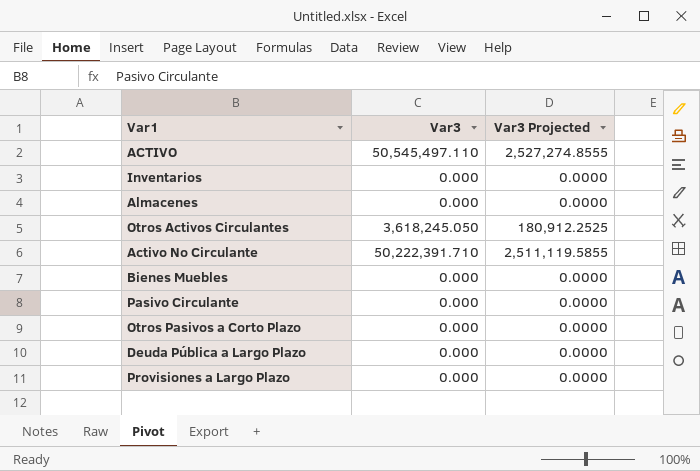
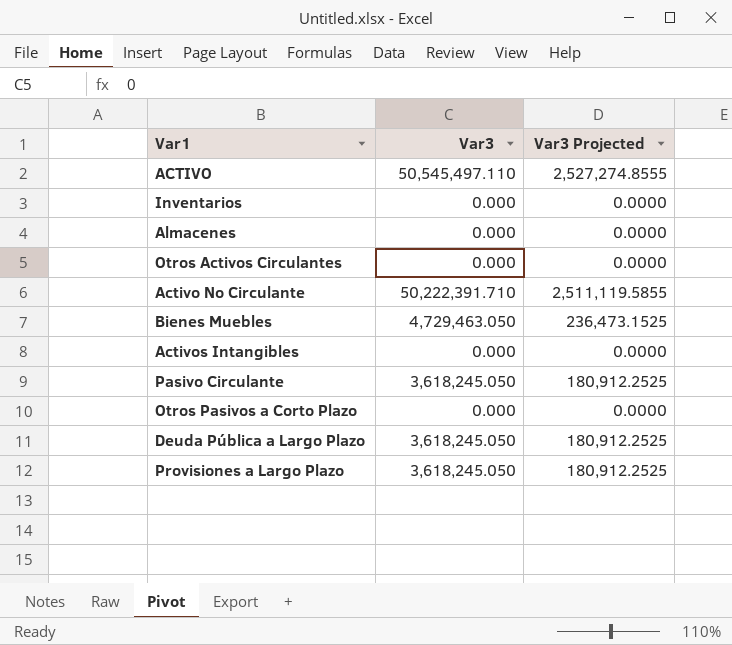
Otros Activos Circulantes | Var3: 3,618,245.050 -> 0.000
Otros Activos Circulantes | Var3 Projected: 180,912.2525 -> 0.0000
Bienes Muebles | Var3: 0.000 -> 4,729,463.050
Bienes Muebles | Var3 Projected: 0.0000 -> 236,473.1525
row Activos Intangibles: none -> 0.000 | 0.0000
Pasivo Circulante | Var3: 0.000 -> 3,618,245.050
Pasivo Circulante | Var3 Projected: 0.0000 -> 180,912.2525
Deuda Pública a Largo Plazo | Var3: 0.000 -> 3,618,245.050
Deuda Pública a Largo Plazo | Var3 Projected: 0.0000 -> 180,912.2525
Provisiones a Largo Plazo | Var3: 0.000 -> 3,618,245.050
Provisiones a Largo Plazo | Var3 Projected: 0.0000 -> 180,912.2525

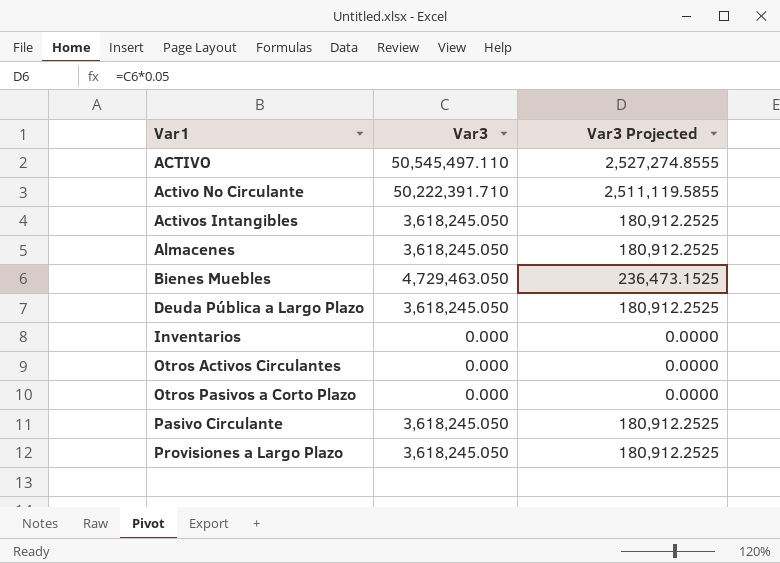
row order: none -> Var1 ascending
Activos Intangibles | Var3: 0.000 -> 3,618,245.050
Activos Intangibles | Var3 Projected: 0.0000 -> 180,912.2525
Almacenes | Var3: 0.000 -> 3,618,245.050
Almacenes | Var3 Projected: 0.0000 -> 180,912.2525

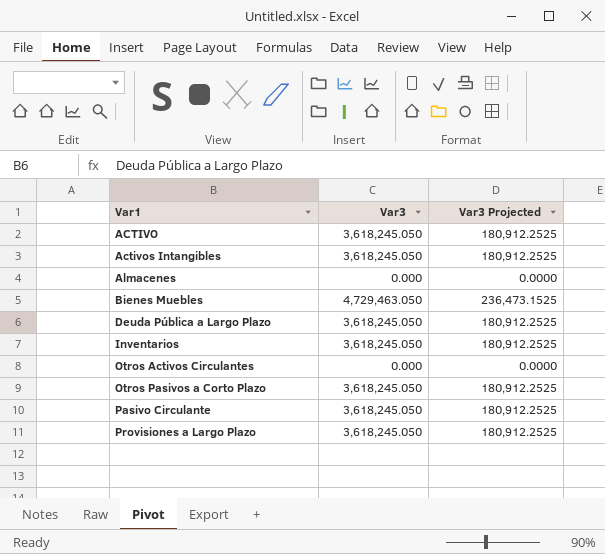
row Activo No Circulante: 50,222,391.710 | 2,511,119.5855 -> none
ACTIVO | Var3: 50,545,497.110 -> 3,618,245.050
ACTIVO | Var3 Projected: 2,527,274.8555 -> 180,912.2525
Almacenes | Var3: 3,618,245.050 -> 0.000
Almacenes | Var3 Projected: 180,912.2525 -> 0.0000
Inventarios | Var3: 0.000 -> 3,618,245.050
Inventarios | Var3 Projected: 0.0000 -> 180,912.2525
Otros Pasivos a Corto Plazo | Var3: 0.000 -> 3,618,245.050
Otros Pasivos a Corto Plazo | Var3 Projected: 0.0000 -> 180,912.2525

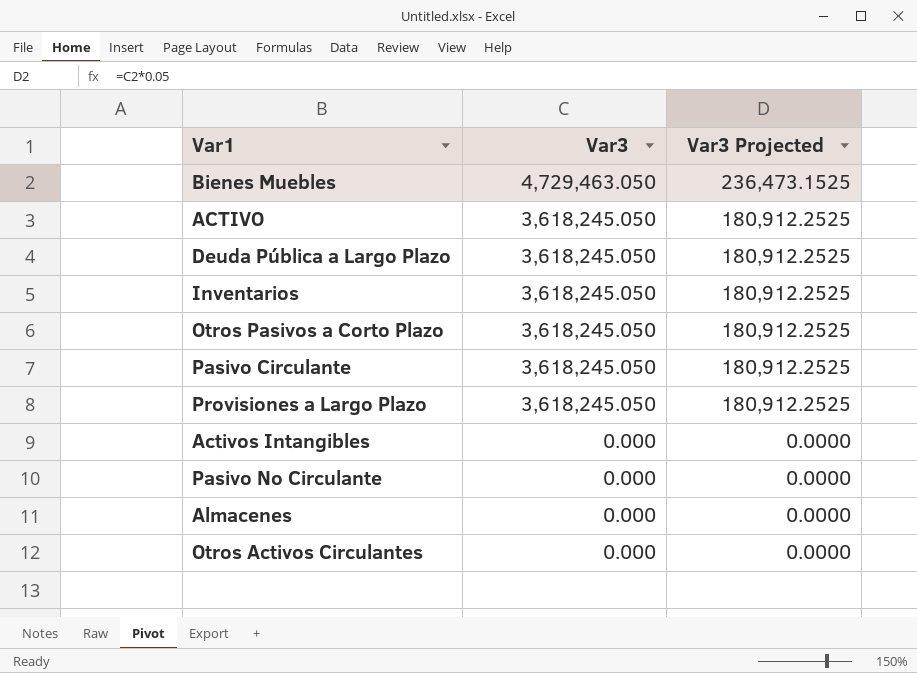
row order: Var1 ascending -> Var3 descending
Activos Intangibles | Var3: 3,618,245.050 -> 0.000
Activos Intangibles | Var3 Projected: 180,912.2525 -> 0.0000
row Pasivo No Circulante: none -> 0.000 | 0.0000

